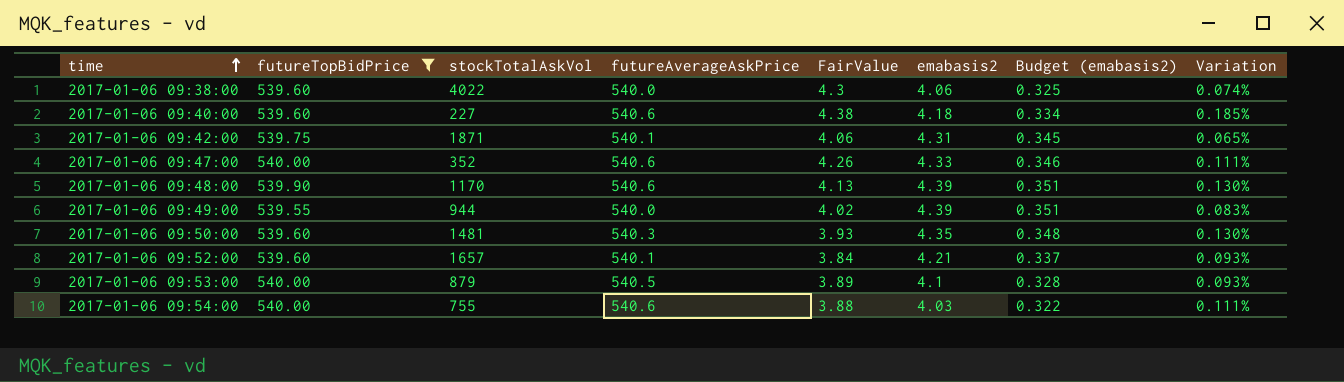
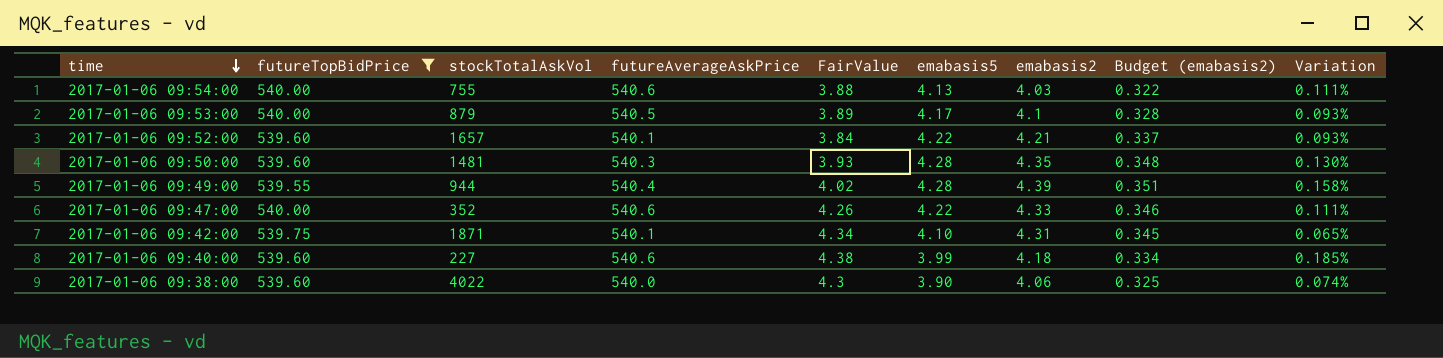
row order: time ascending -> time descending
column emabasis5 | position: none -> 6
row 2017-01-06 09:48:00: 539.90 | 1170 | 540.6 | 4.13 | 4.39 | 0.351 | 0.130% -> none
2017-01-06 09:49:00 | futureAverageAskPrice: 540.0 -> 540.4
2017-01-06 09:49:00 | Variation: 0.083% -> 0.158%
2017-01-06 09:42:00 | FairValue: 4.06 -> 4.34

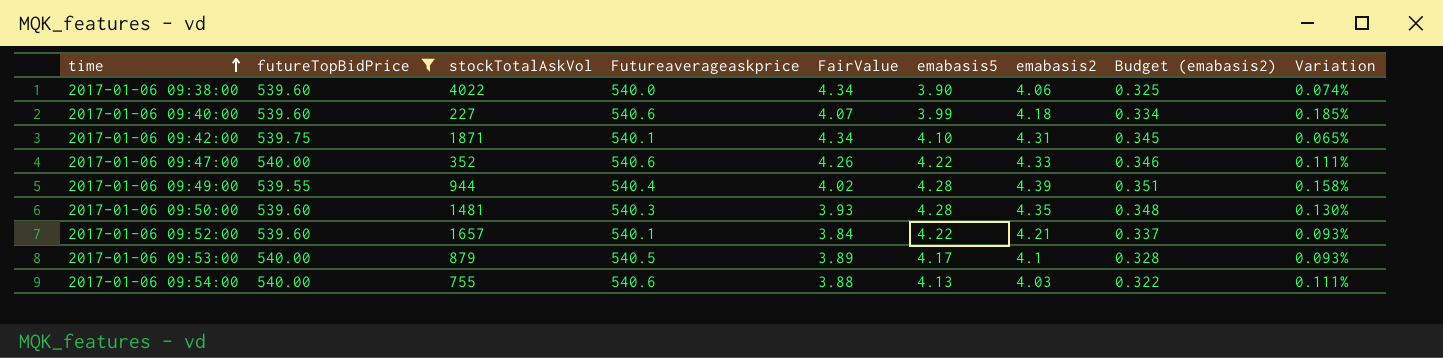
row order: time descending -> time ascending
column name: futureAverageAskPrice -> Futureaverageaskprice
2017-01-06 09:38:00 | FairValue: 4.3 -> 4.34
2017-01-06 09:40:00 | FairValue: 4.38 -> 4.07

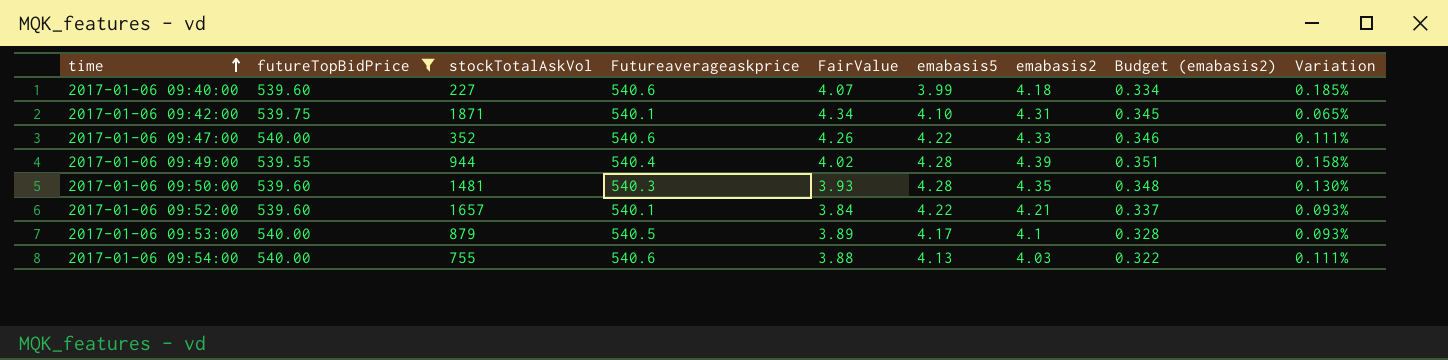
row 2017-01-06 09:38:00: 539.60 | 4022 | 540.0 | 4.34 | 3.90 | 4.06 | 0.325 | 0.074% -> none

